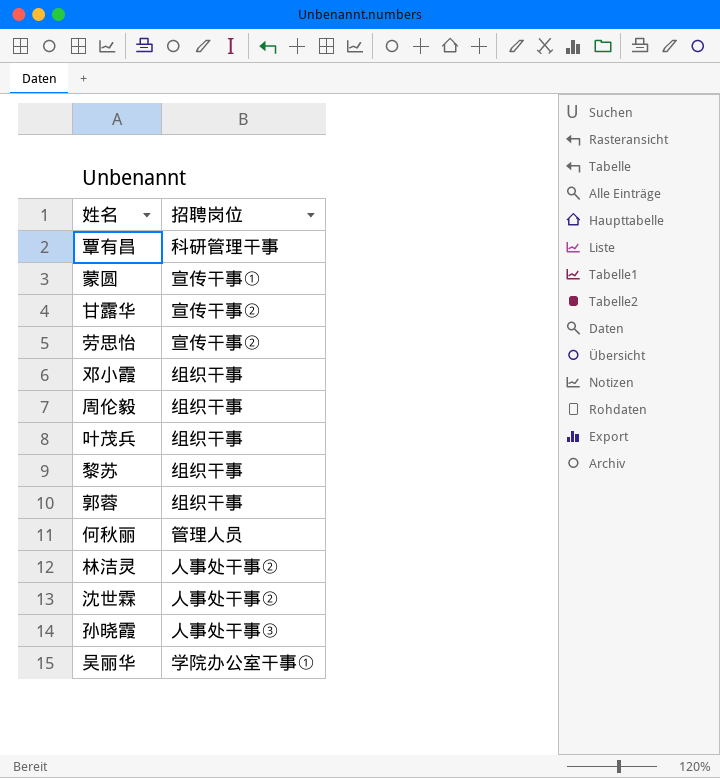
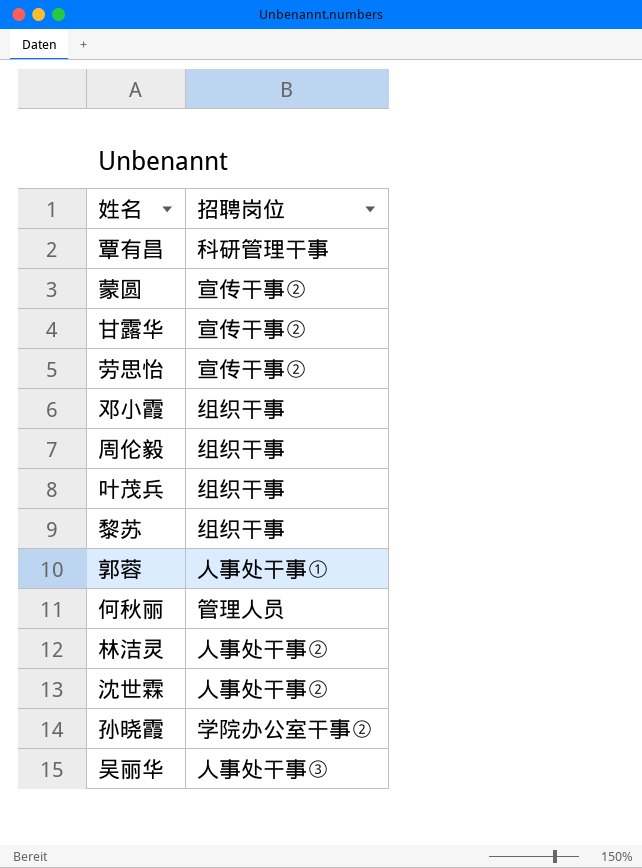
蒙圆 | 招聘岗位: 宣传干事① -> 宣传干事②
郭蓉 | 招聘岗位: 组织干事 -> 人事处干事①
孙晓霞 | 招聘岗位: 人事处干事③ -> 学院办公室干事②
吴丽华 | 招聘岗位: 学院办公室干事① -> 人事处干事③

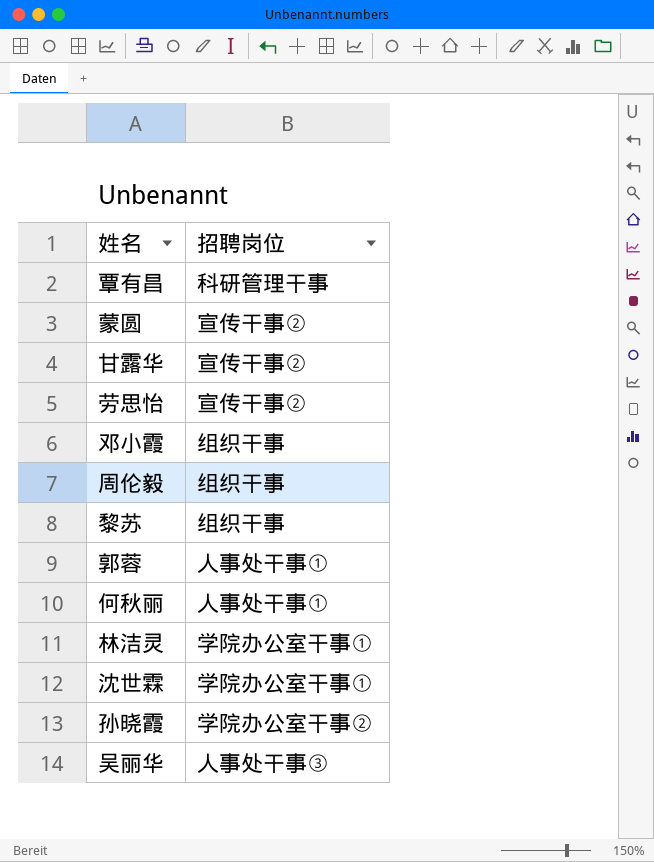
row 叶茂兵: 组织干事 -> none
何秋丽 | 招聘岗位: 管理人员 -> 人事处干事①
林洁灵 | 招聘岗位: 人事处干事② -> 学院办公室干事①
沈世霖 | 招聘岗位: 人事处干事② -> 学院办公室干事①

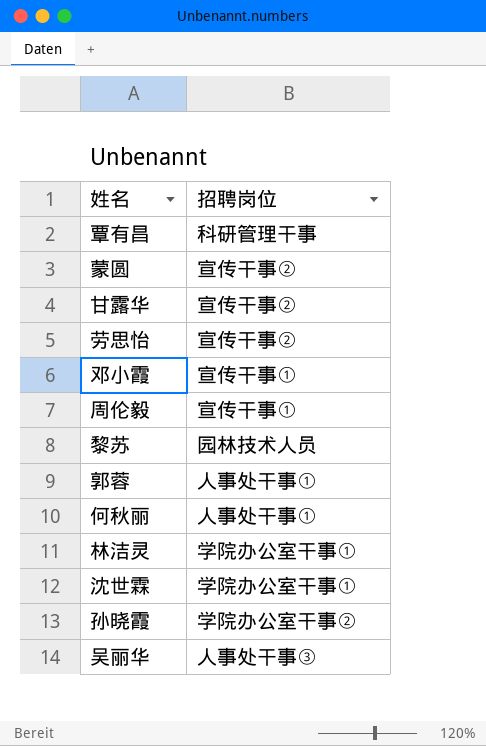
邓小霞 | 招聘岗位: 组织干事 -> 宣传干事①
周伦毅 | 招聘岗位: 组织干事 -> 宣传干事①
黎苏 | 招聘岗位: 组织干事 -> 园林技术人员

